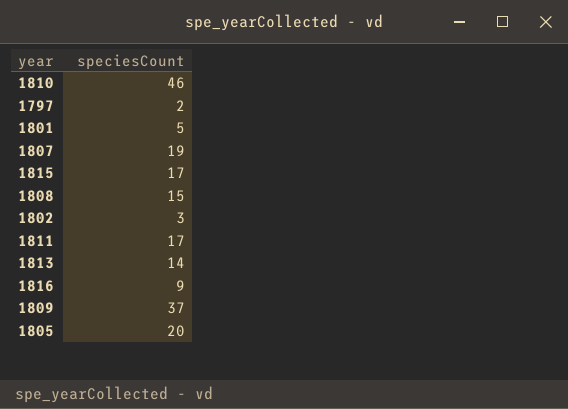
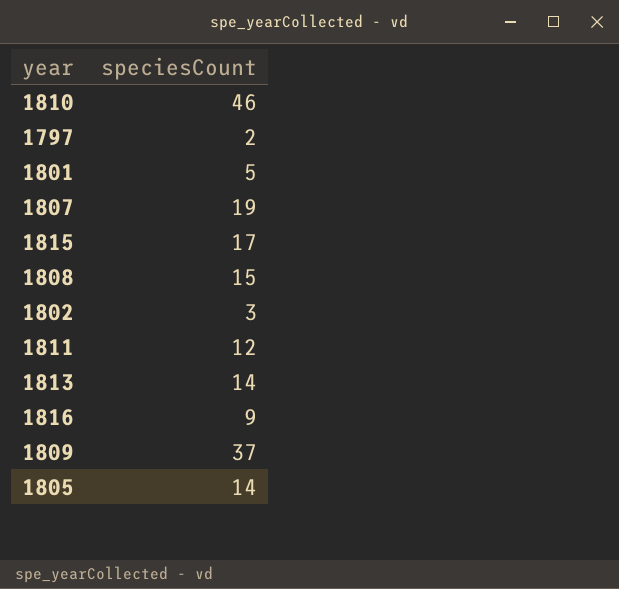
1811 | speciesCount: 17 -> 12
1805 | speciesCount: 20 -> 14

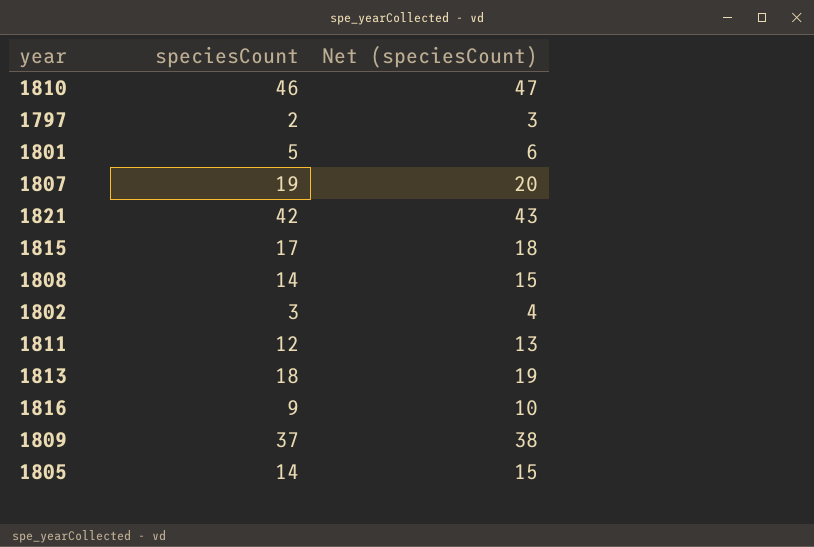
column Net (speciesCount) | formula: none -> [speciesCount] + 1
row 1821: none -> 42 | 43
1808 | speciesCount: 15 -> 14
1813 | speciesCount: 14 -> 18

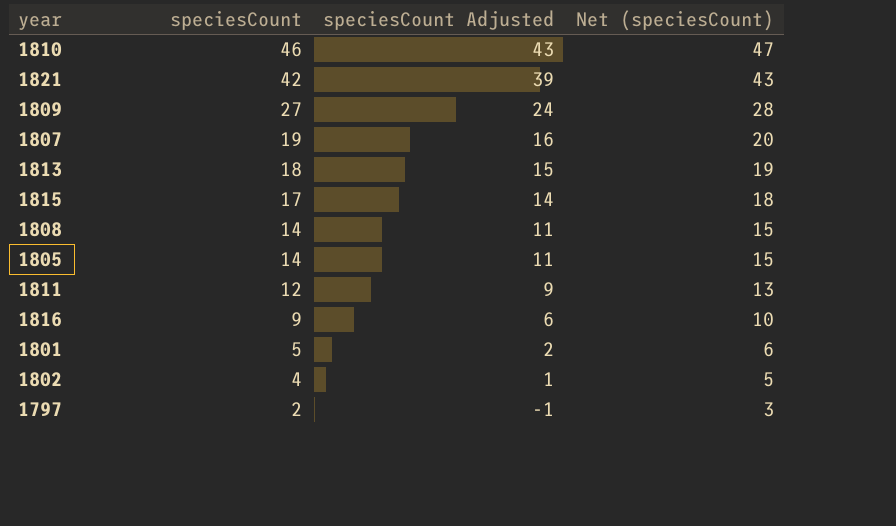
row order: none -> speciesCount descending
column speciesCount Adjusted | formula: none -> [speciesCount] - 3
1809 | speciesCount: 37 -> 27
1809 | Net (speciesCount): 38 -> 28
1802 | speciesCount: 3 -> 4
1802 | Net (speciesCount): 4 -> 5

